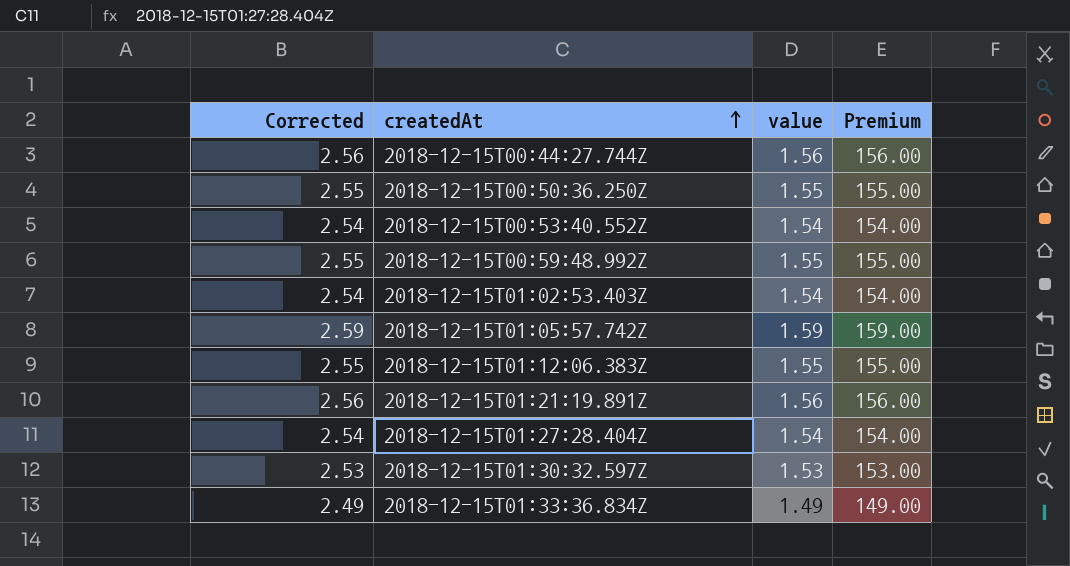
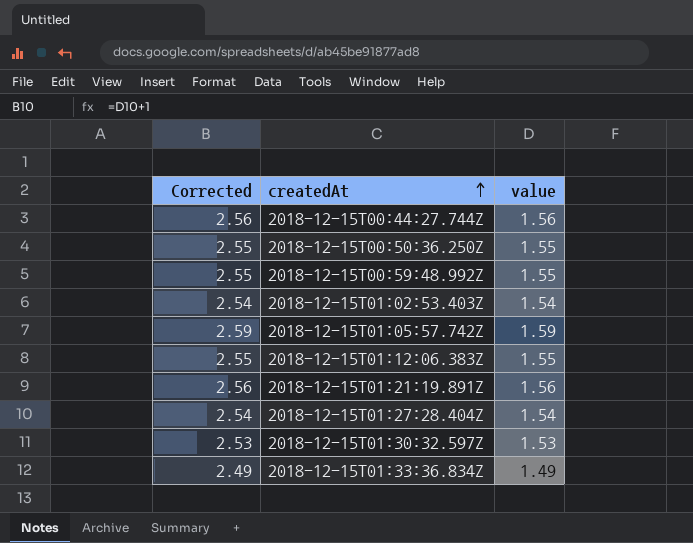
column Premium | formula: [value] * 100 -> none
row 2018-12-15T00:53:40.552Z: 2.54 | 1.54 | 154.00 -> none

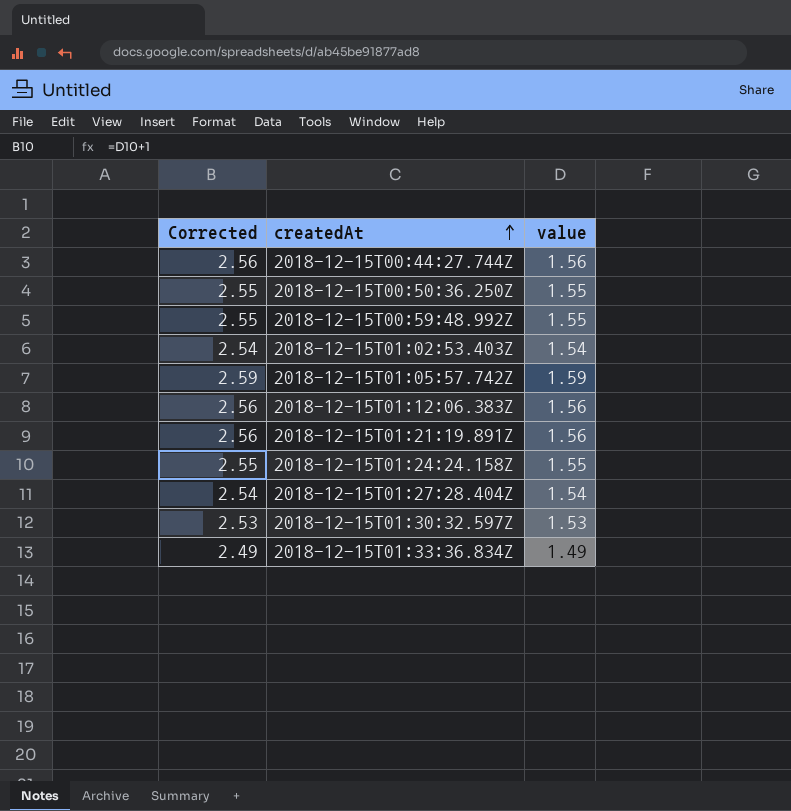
2018-12-15T01:12:06.383Z | Corrected: 2.55 -> 2.56
2018-12-15T01:12:06.383Z | value: 1.55 -> 1.56
row 2018-12-15T01:24:24.158Z: none -> 2.55 | 1.55

